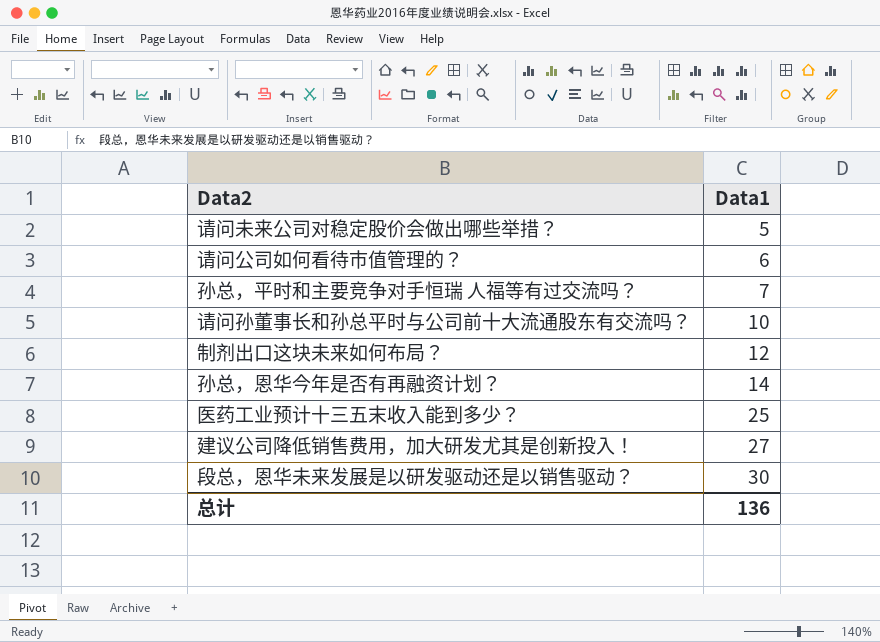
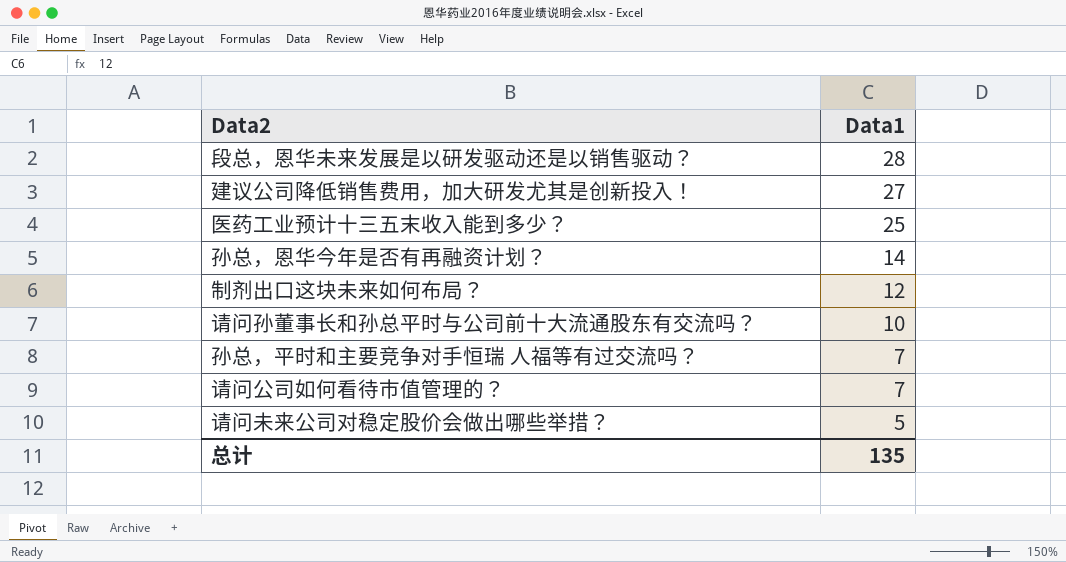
row order: Data1 ascending -> Data1 descending
段总，恩华未来发展是以研发驱动还是以销售驱动？ | Data1: 30 -> 28
请问公司如何看待市值管理的？ | Data1: 6 -> 7
总计 | Data1: 136 -> 135

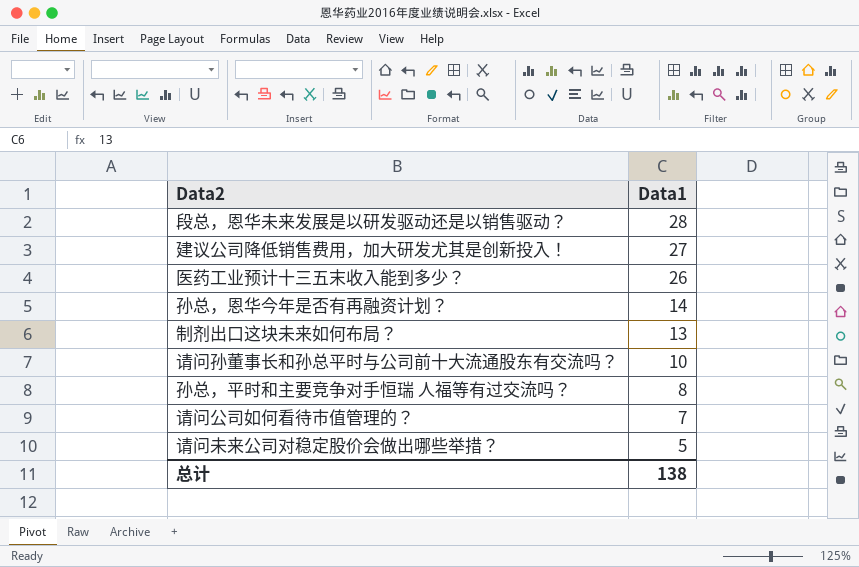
医药工业预计十三五末收入能到多少？ | Data1: 25 -> 26
制剂出口这块未来如何布局？ | Data1: 12 -> 13
孙总，平时和主要竞争对手恒瑞 人福等有过交流吗？ | Data1: 7 -> 8
总计 | Data1: 135 -> 138

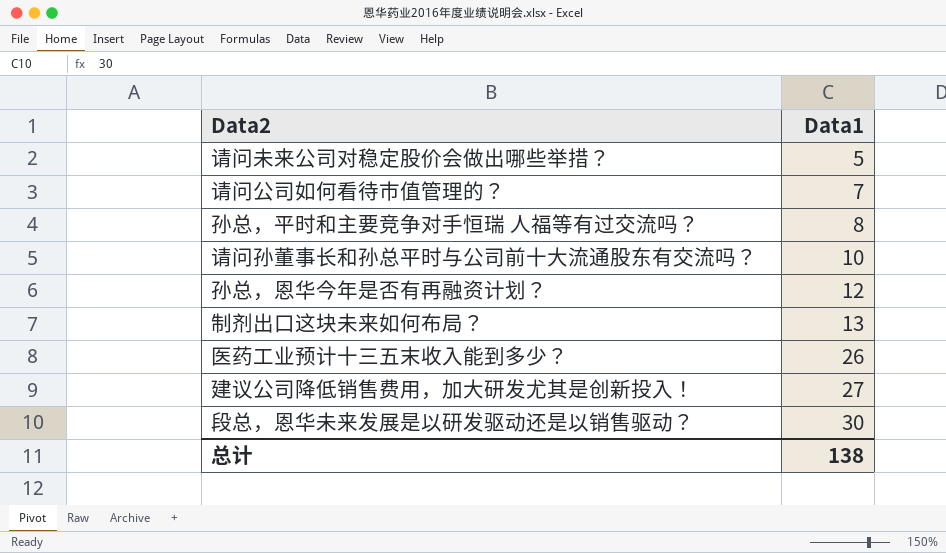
row order: Data1 descending -> Data1 ascending
孙总，恩华今年是否有再融资计划？ | Data1: 14 -> 12
段总，恩华未来发展是以研发驱动还是以销售驱动？ | Data1: 28 -> 30

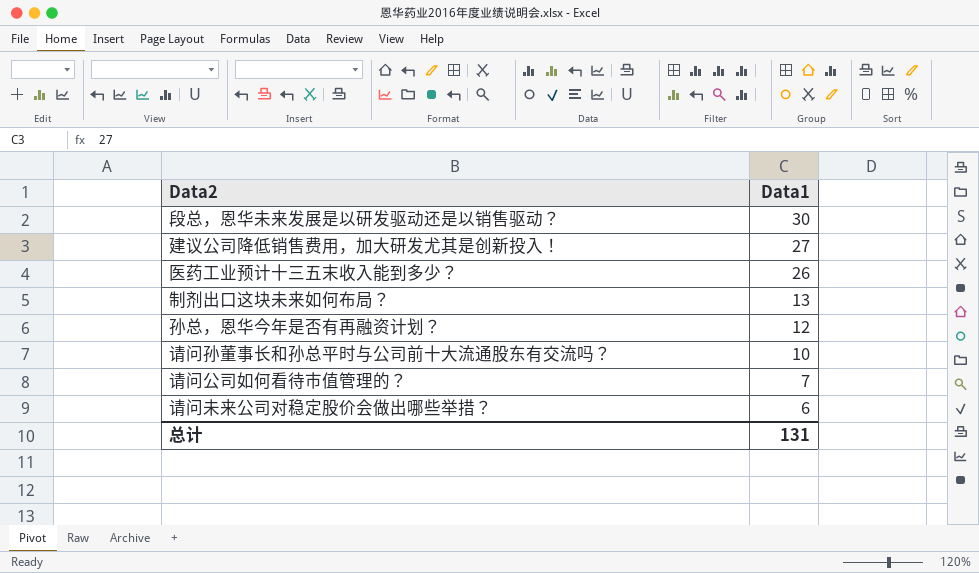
row order: Data1 ascending -> Data1 descending
row 孙总，平时和主要竞争对手恒瑞 人福等有过交流吗？: 8 -> none
请问未来公司对稳定股价会做出哪些举措？ | Data1: 5 -> 6
总计 | Data1: 138 -> 131

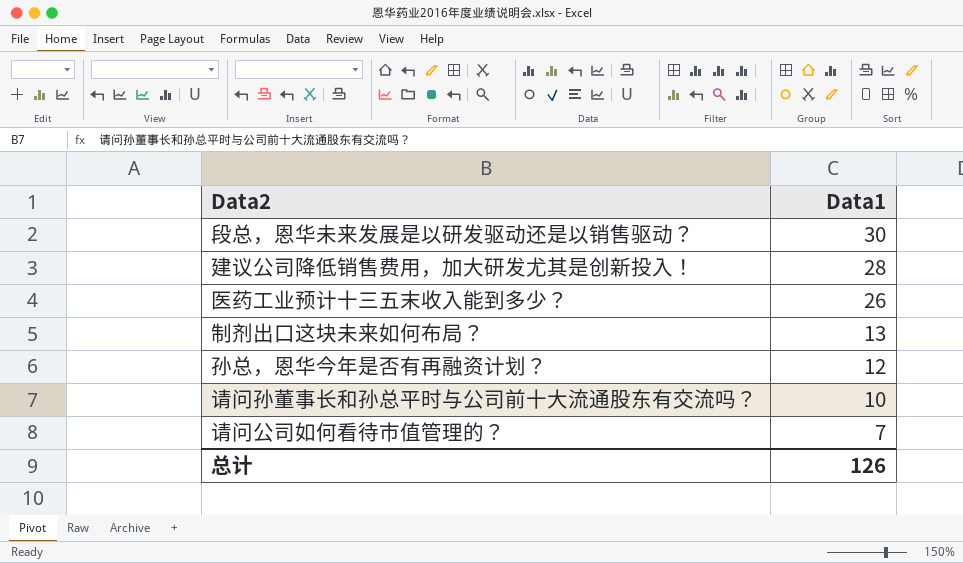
row 请问未来公司对稳定股价会做出哪些举措？: 6 -> none
建议公司降低销售费用，加大研发尤其是创新投入！ | Data1: 27 -> 28
总计 | Data1: 131 -> 126

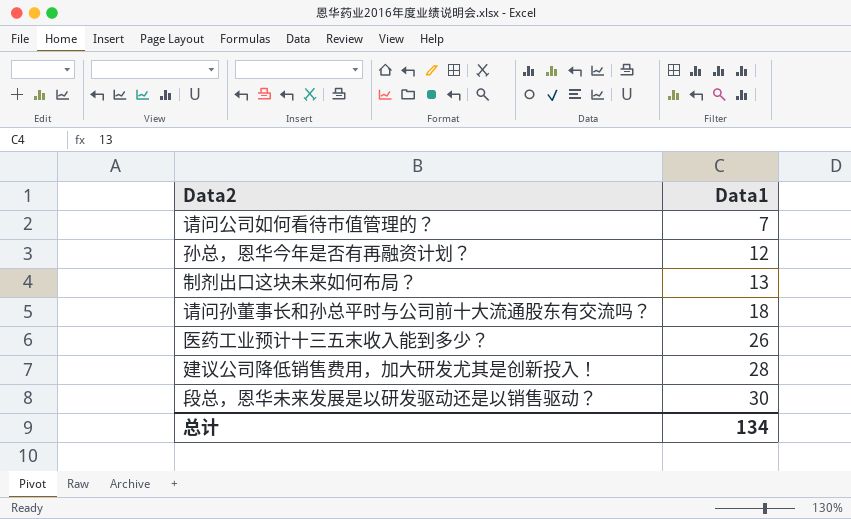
row order: Data1 descending -> Data1 ascending
请问孙董事长和孙总平时与公司前十大流通股东有交流吗？ | Data1: 10 -> 18
总计 | Data1: 126 -> 134

